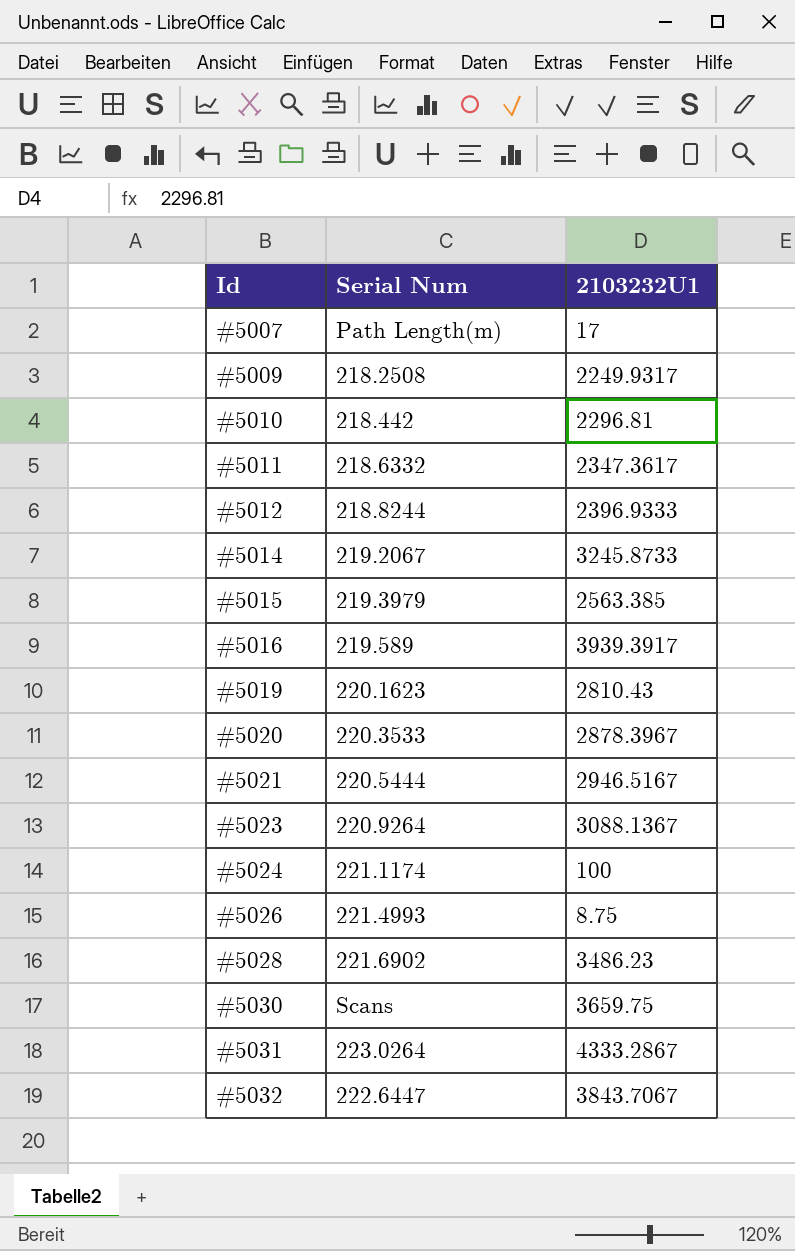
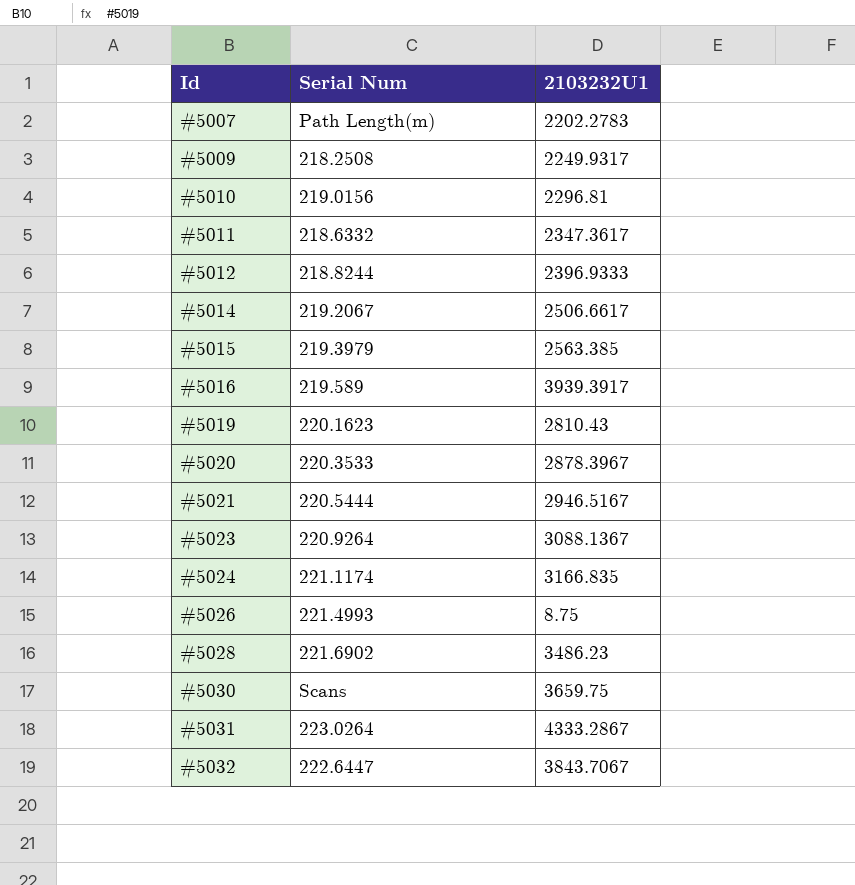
#5007 | 2103232U1: 17 -> 2202.2783
#5010 | Serial Num: 218.442 -> 219.0156
#5014 | 2103232U1: 3245.8733 -> 2506.6617
#5024 | 2103232U1: 100 -> 3166.835

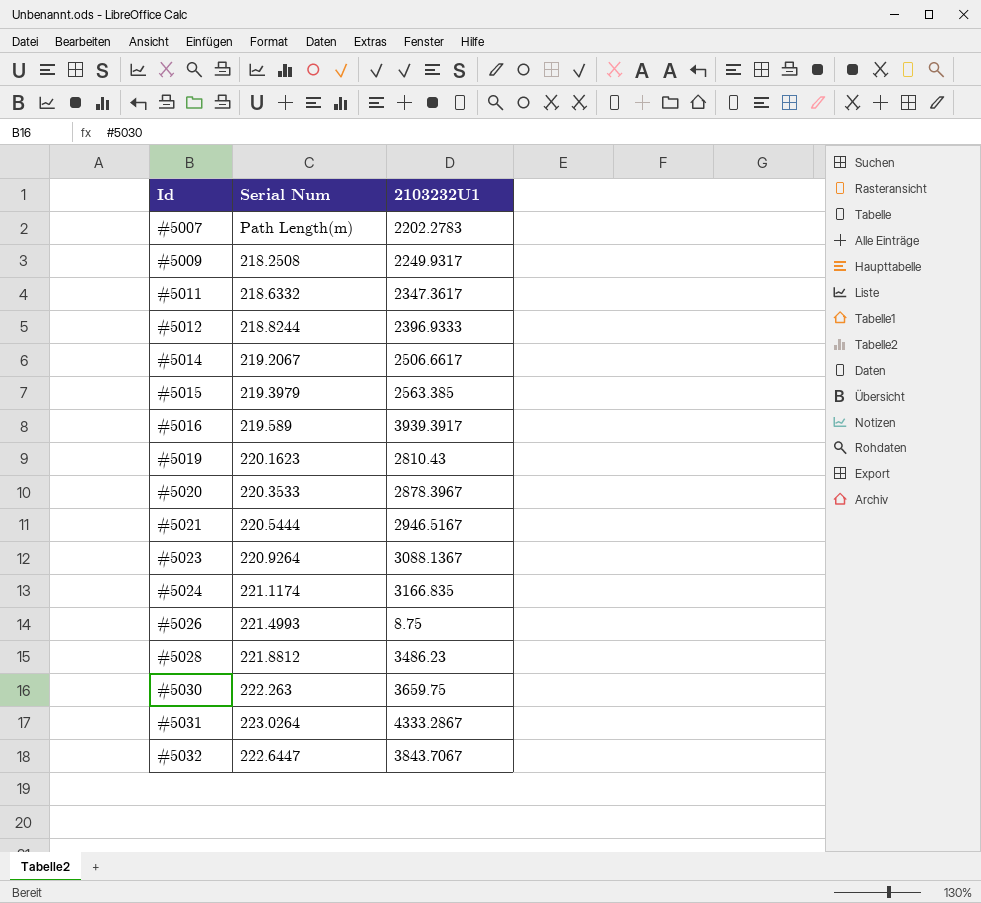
row #5010: 219.0156 | 2296.81 -> none
#5028 | Serial Num: 221.6902 -> 221.8812
#5030 | Serial Num: Scans -> 222.263

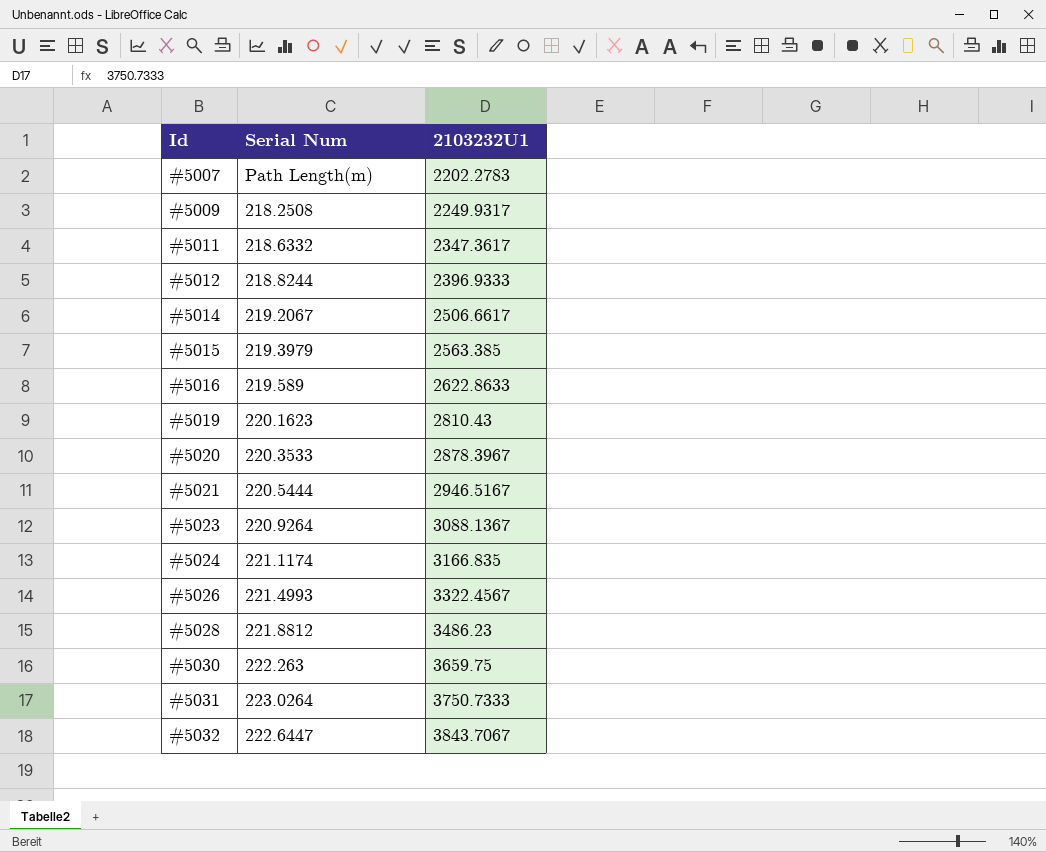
#5016 | 2103232U1: 3939.3917 -> 2622.8633
#5026 | 2103232U1: 8.75 -> 3322.4567
#5031 | 2103232U1: 4333.2867 -> 3750.7333

